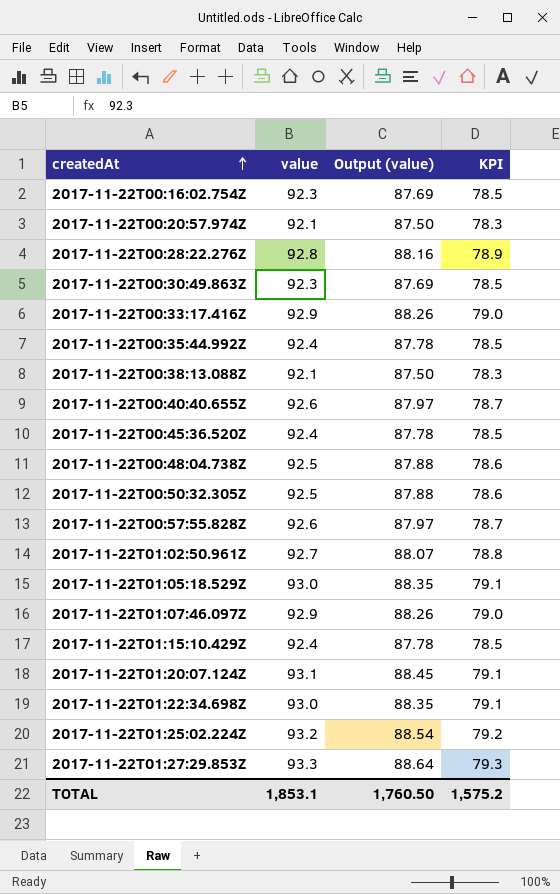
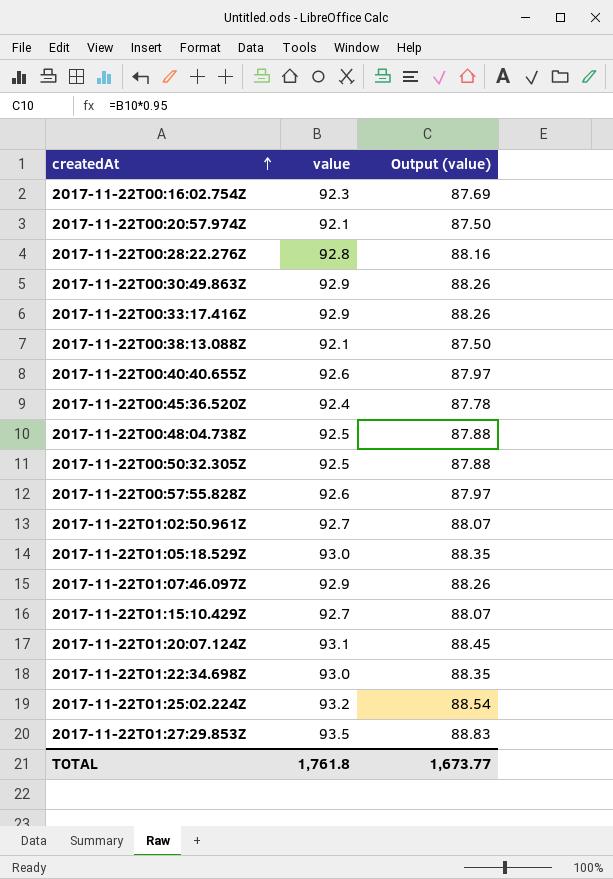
column KPI | formula: [value] * 0.85 -> none
row 2017-11-22T00:35:44.992Z: 92.4 | 87.78 | 78.5 -> none
2017-11-22T00:30:49.863Z | value: 92.3 -> 92.9
2017-11-22T00:30:49.863Z | Output (value): 87.69 -> 88.26
2017-11-22T01:15:10.429Z | value: 92.4 -> 92.7
2017-11-22T01:15:10.429Z | Output (value): 87.78 -> 88.07
2017-11-22T01:27:29.853Z | value: 93.3 -> 93.5
2017-11-22T01:27:29.853Z | Output (value): 88.64 -> 88.83
TOTAL | value: 1,853.1 -> 1,761.8
TOTAL | Output (value): 1,760.50 -> 1,673.77

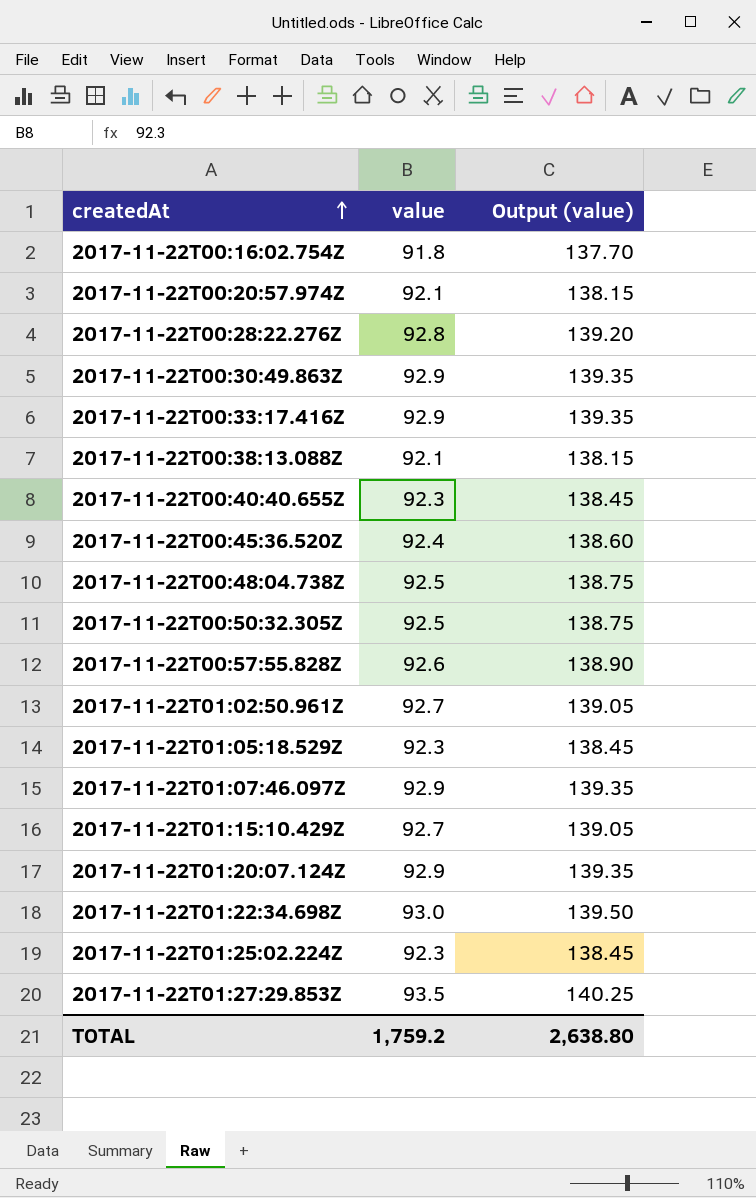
column Output (value) | formula: [value] * 0.95 -> [value] * 1.5
2017-11-22T00:16:02.754Z | value: 92.3 -> 91.8
2017-11-22T00:40:40.655Z | value: 92.6 -> 92.3
2017-11-22T01:05:18.529Z | value: 93.0 -> 92.3
2017-11-22T01:20:07.124Z | value: 93.1 -> 92.9
2017-11-22T01:25:02.224Z | value: 93.2 -> 92.3
TOTAL | value: 1,761.8 -> 1,759.2
TOTAL | Output (value): 1,673.77 -> 2,638.80

